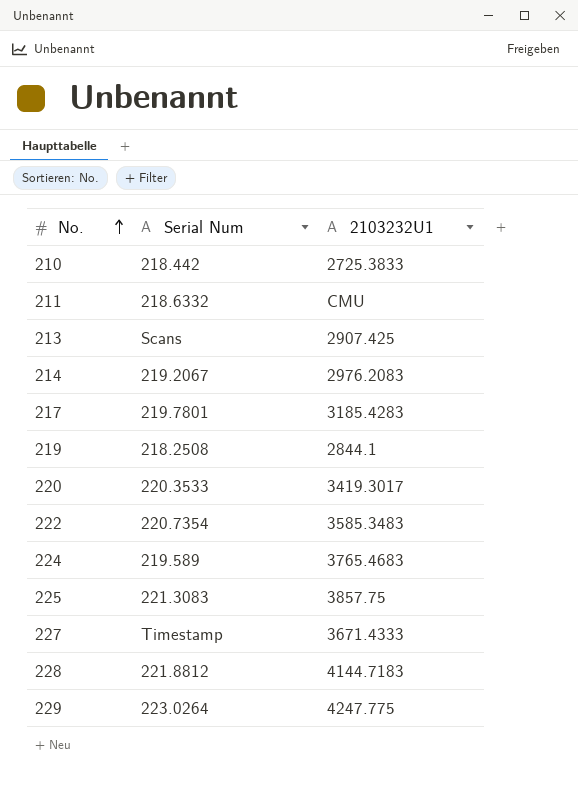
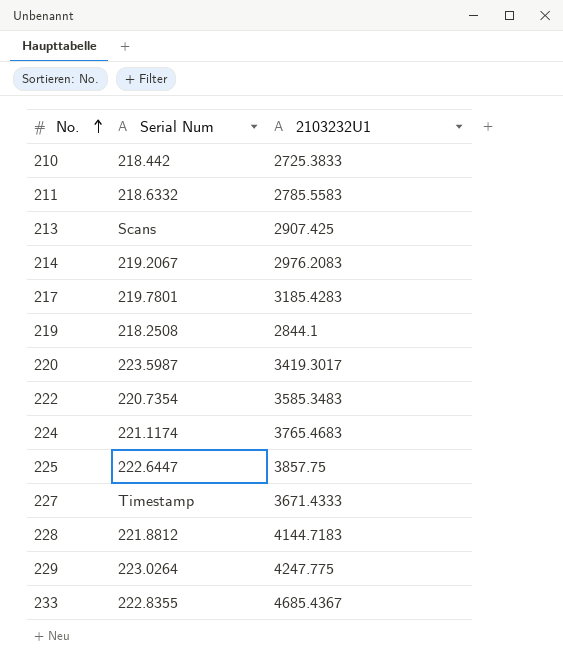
211 | 2103232U1: CMU -> 2785.5583
220 | Serial Num: 220.3533 -> 223.5987
224 | Serial Num: 219.589 -> 221.1174
225 | Serial Num: 221.3083 -> 222.6447
row 233: none -> 222.8355 | 4685.4367

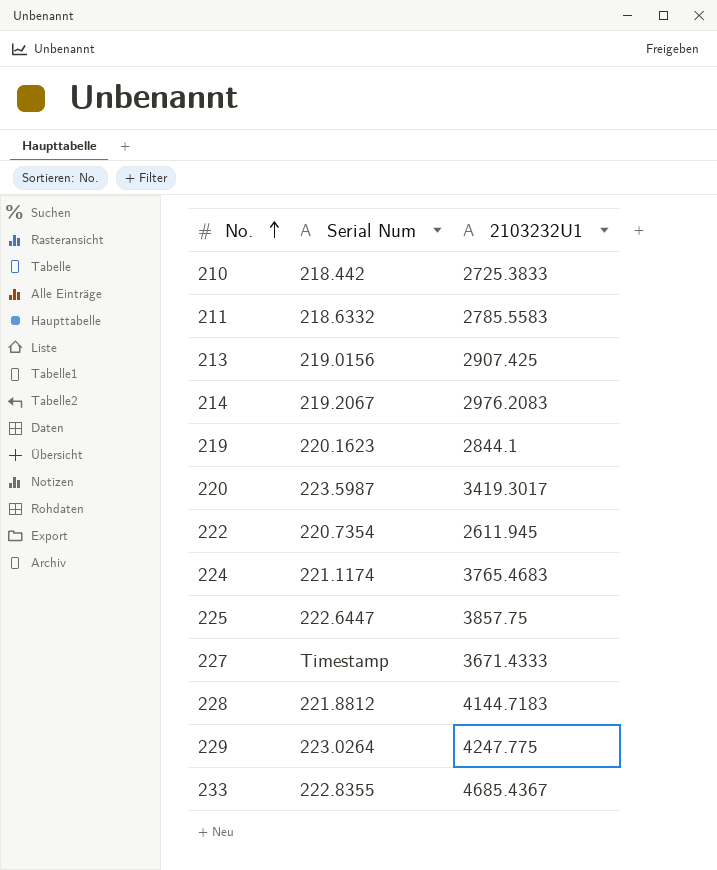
row 217: 219.7801 | 3185.4283 -> none
213 | Serial Num: Scans -> 219.0156
219 | Serial Num: 218.2508 -> 220.1623
222 | 2103232U1: 3585.3483 -> 2611.945

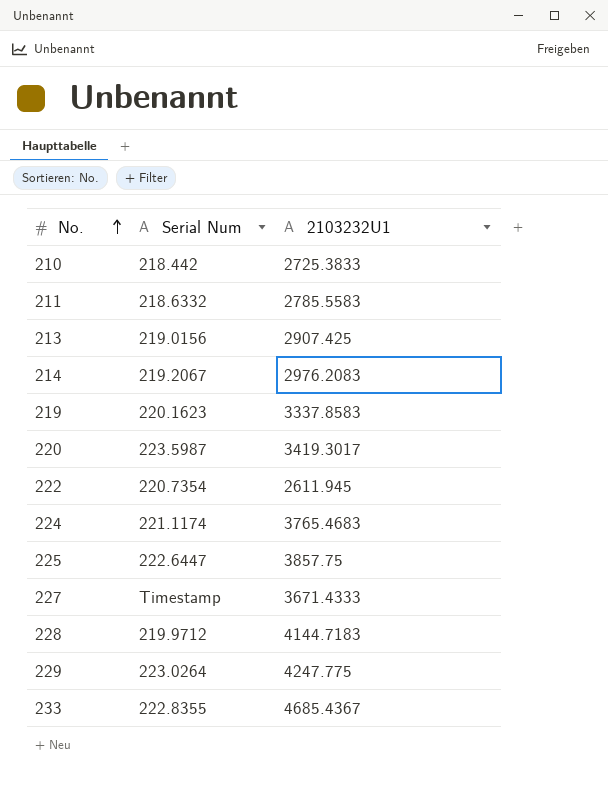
219 | 2103232U1: 2844.1 -> 3337.8583
228 | Serial Num: 221.8812 -> 219.9712

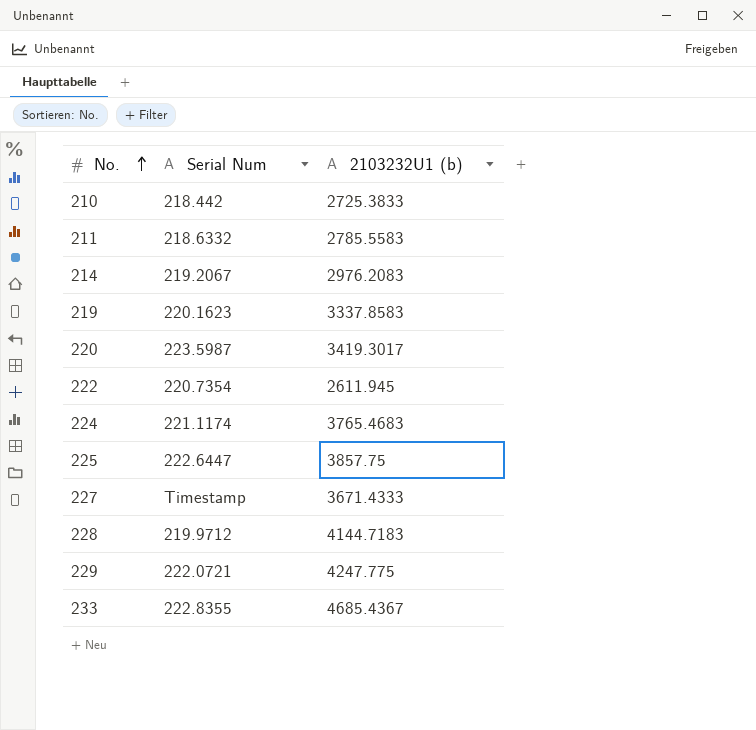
column name: 2103232U1 -> 2103232U1 (b)
row 213: 219.0156 | 2907.425 -> none
229 | Serial Num: 223.0264 -> 222.0721

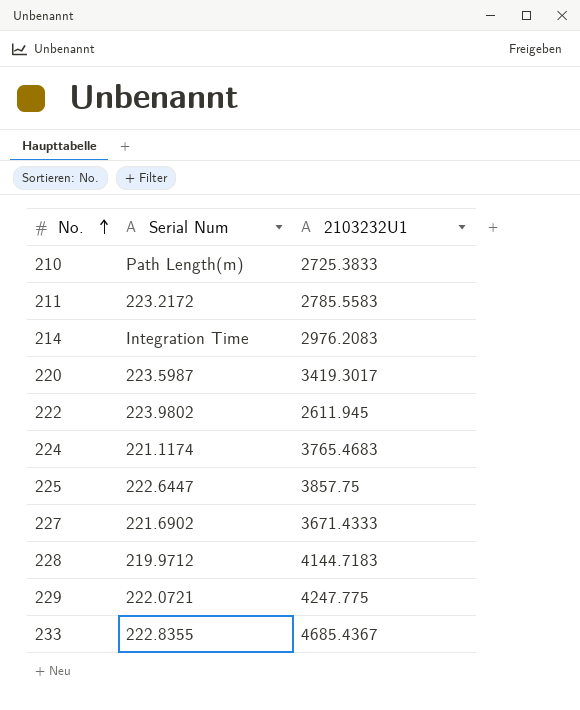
column name: 2103232U1 (b) -> 2103232U1
row 219: 220.1623 | 3337.8583 -> none
210 | Serial Num: 218.442 -> Path Length(m)
211 | Serial Num: 218.6332 -> 223.2172
214 | Serial Num: 219.2067 -> Integration Time
222 | Serial Num: 220.7354 -> 223.9802
227 | Serial Num: Timestamp -> 221.6902

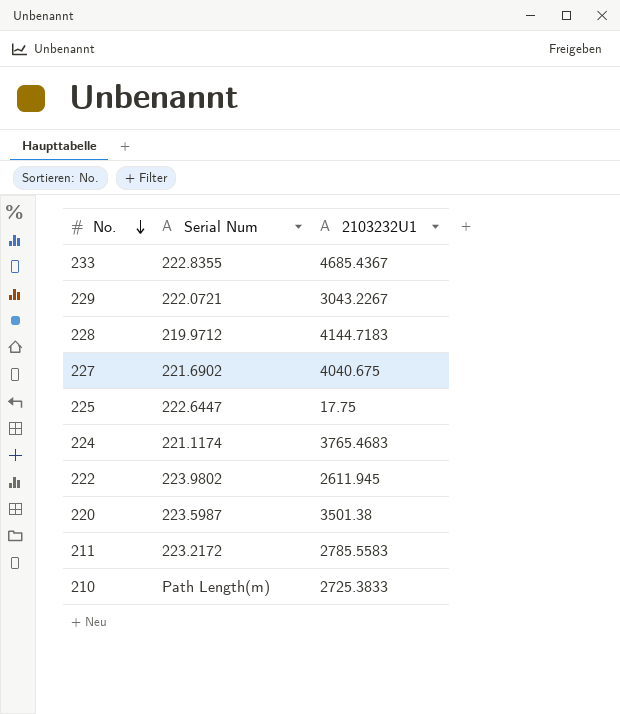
row order: No. ascending -> No. descending
row 214: Integration Time | 2976.2083 -> none
229 | 2103232U1: 4247.775 -> 3043.2267
227 | 2103232U1: 3671.4333 -> 4040.675
225 | 2103232U1: 3857.75 -> 17.75
220 | 2103232U1: 3419.3017 -> 3501.38

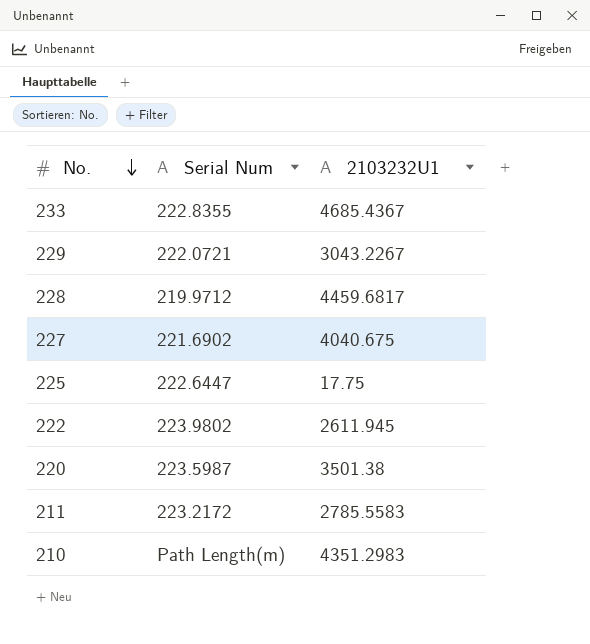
row 224: 221.1174 | 3765.4683 -> none
228 | 2103232U1: 4144.7183 -> 4459.6817
210 | 2103232U1: 2725.3833 -> 4351.2983

